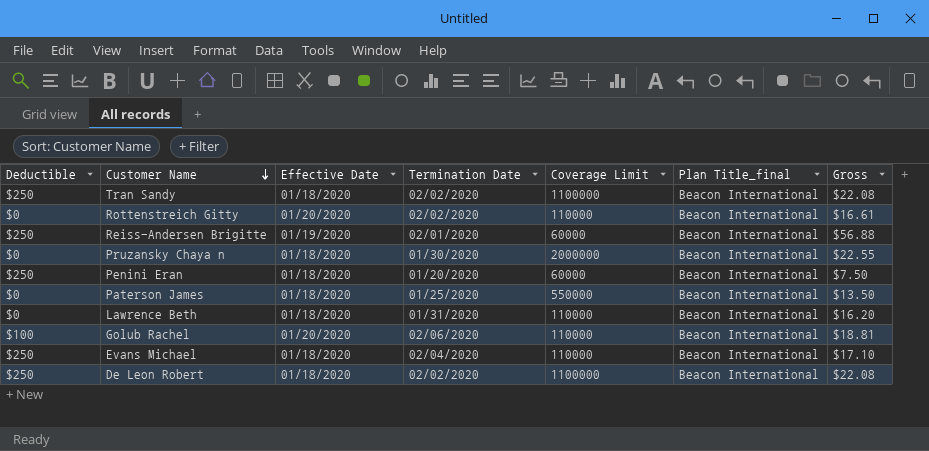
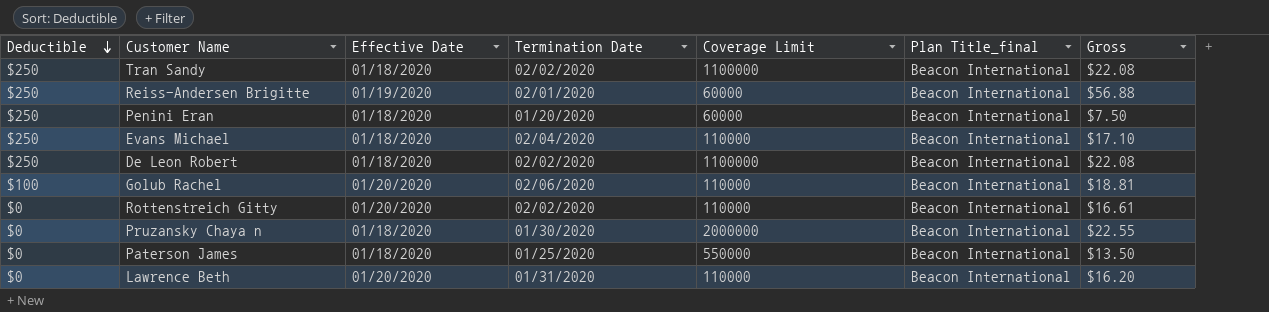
row order: Customer Name descending -> Deductible descending
Lawrence Beth | Effective Date: 01/18/2020 -> 01/20/2020

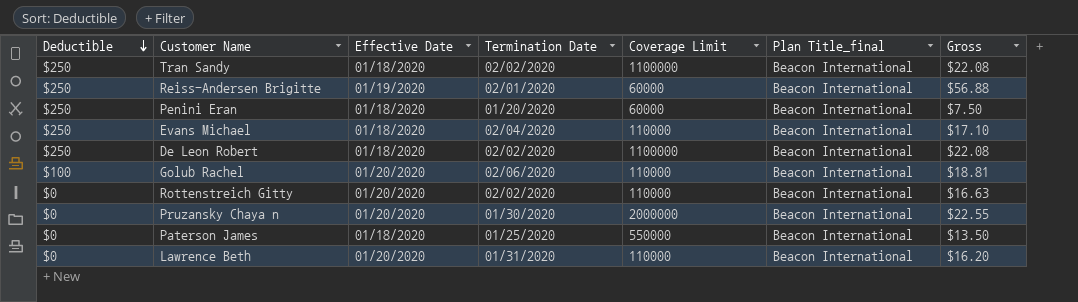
Rottenstreich Gitty | Gross: $16.61 -> $16.63
Pruzansky Chaya n | Effective Date: 01/18/2020 -> 01/20/2020

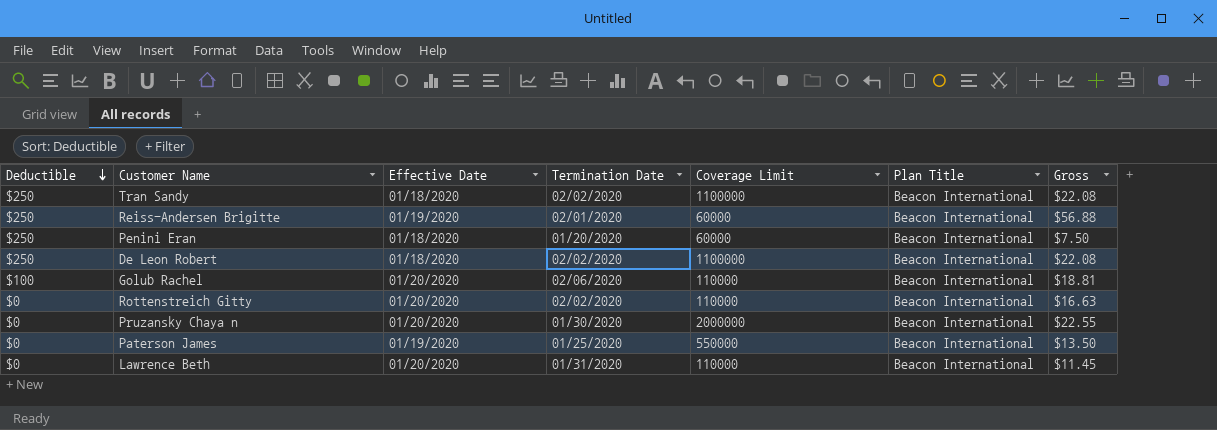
column name: Plan Title_final -> Plan Title
row Evans Michael: $250 | 01/18/2020 | 02/04/2020 | 110000 | Beacon International | $17.10 -> none
Paterson James | Effective Date: 01/18/2020 -> 01/19/2020
Lawrence Beth | Gross: $16.20 -> $11.45

